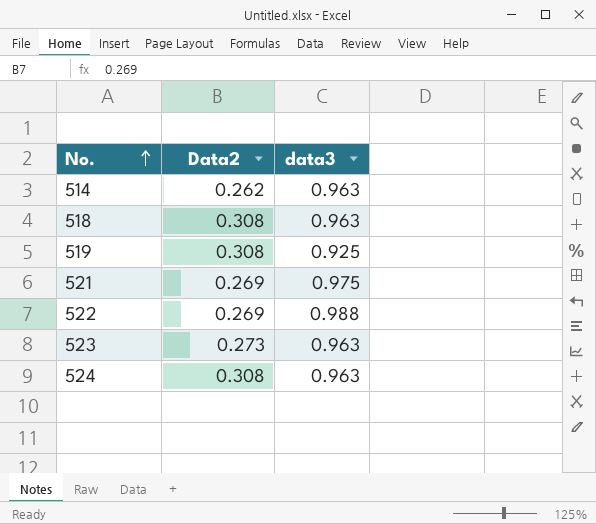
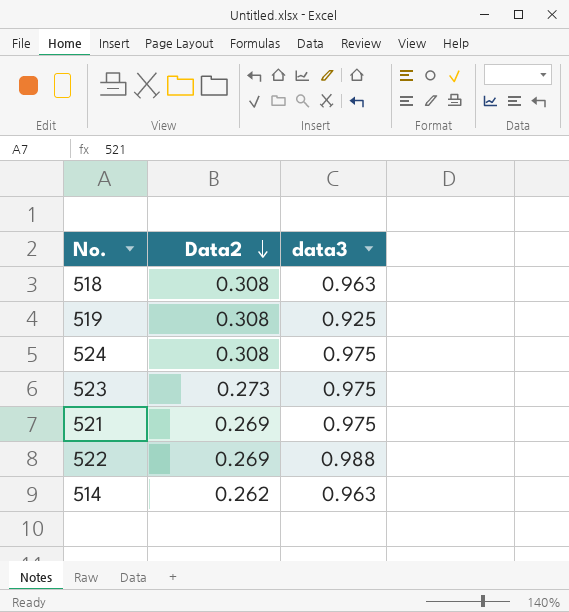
row order: No. ascending -> Data2 descending
524 | data3: 0.963 -> 0.975
523 | data3: 0.963 -> 0.975

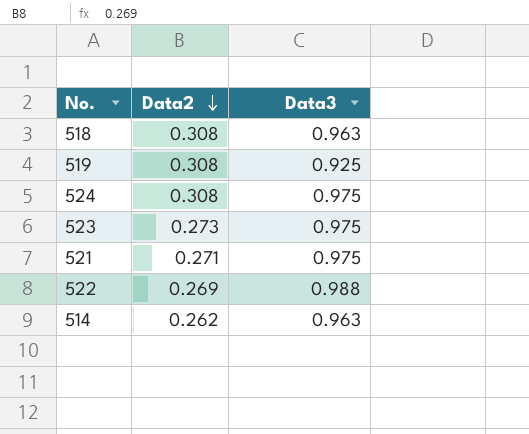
column name: data3 -> Data3
521 | Data2: 0.269 -> 0.271

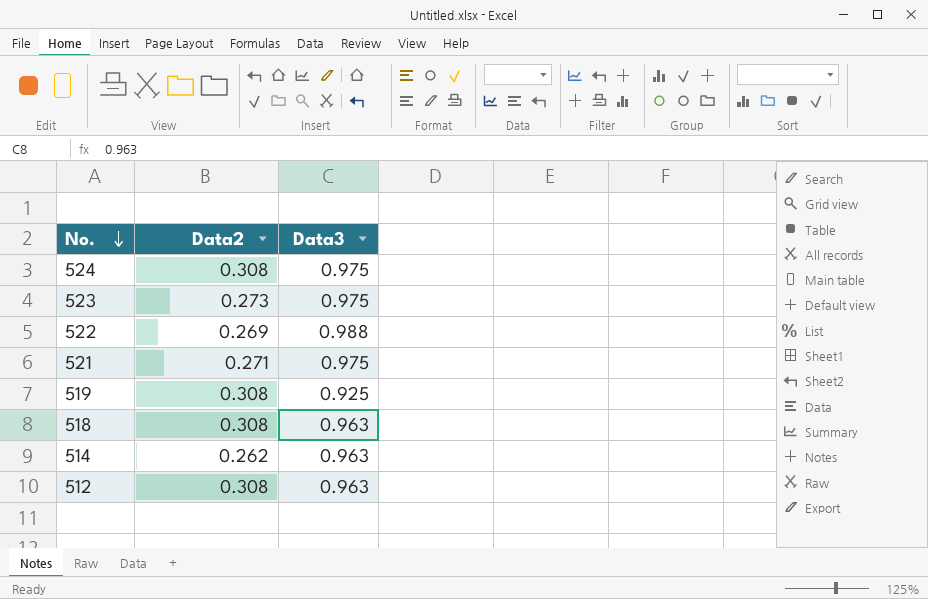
row order: Data2 descending -> No. descending
row 512: none -> 0.308 | 0.963

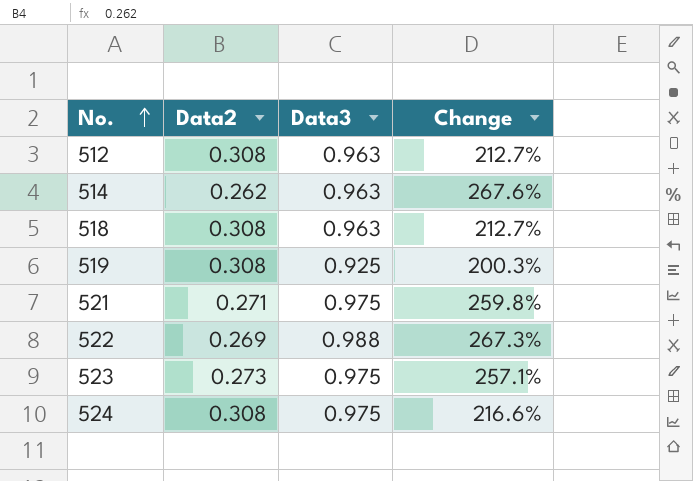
row order: No. descending -> No. ascending
column Change | formula: none -> ([Data3] - [Data2]) / [Data2]

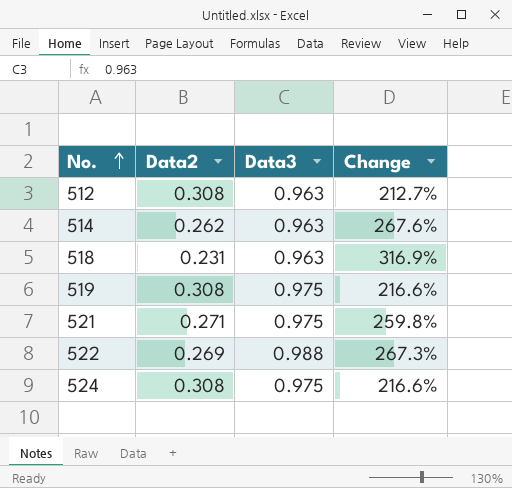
row 523: 0.273 | 0.975 | 257.1% -> none
518 | Data2: 0.308 -> 0.231
518 | Change: 212.7% -> 316.9%
519 | Data3: 0.925 -> 0.975
519 | Change: 200.3% -> 216.6%

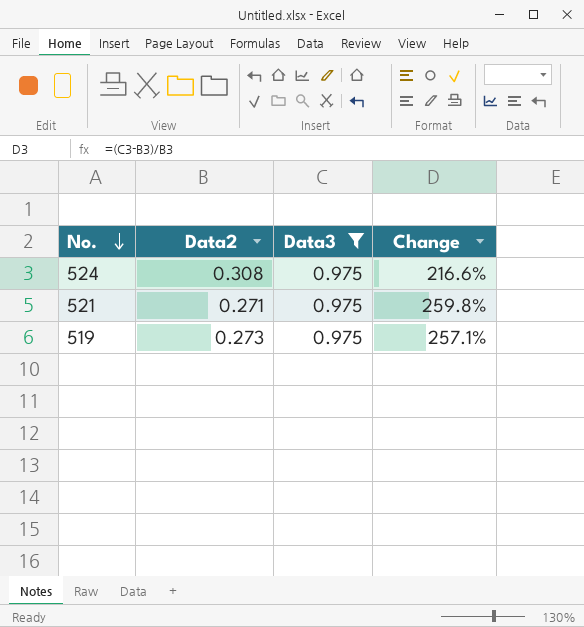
filter: none -> Data3 = 0.975
row order: No. ascending -> No. descending
519 | Data2: 0.308 -> 0.273
519 | Change: 216.6% -> 257.1%

